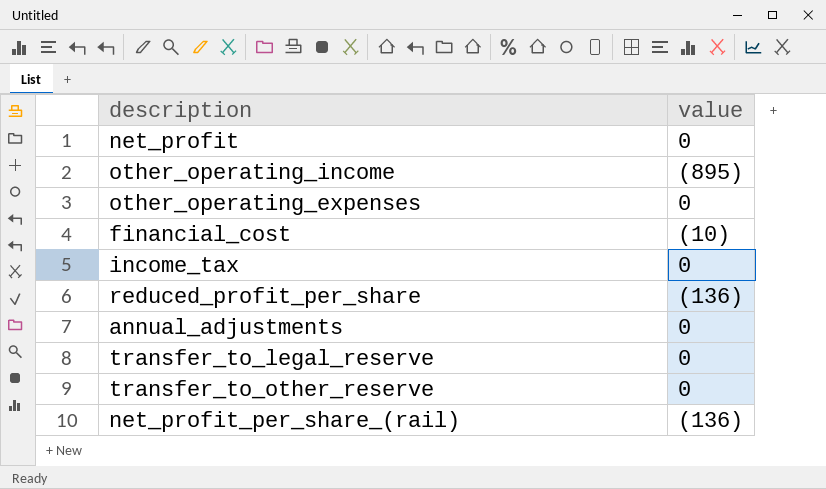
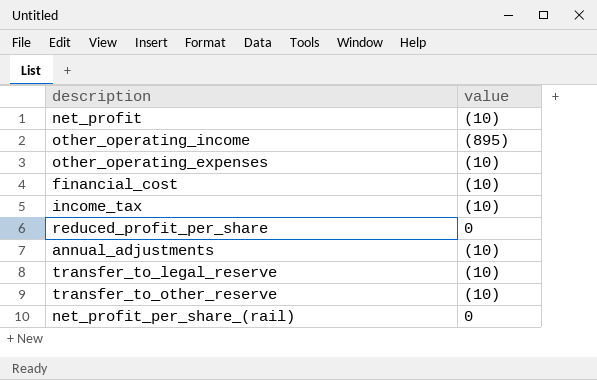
net_profit | value: 0 -> (10)
other_operating_expenses | value: 0 -> (10)
income_tax | value: 0 -> (10)
reduced_profit_per_share | value: (136) -> 0
annual_adjustments | value: 0 -> (10)
transfer_to_legal_reserve | value: 0 -> (10)
transfer_to_other_reserve | value: 0 -> (10)
net_profit_per_share_(rail) | value: (136) -> 0

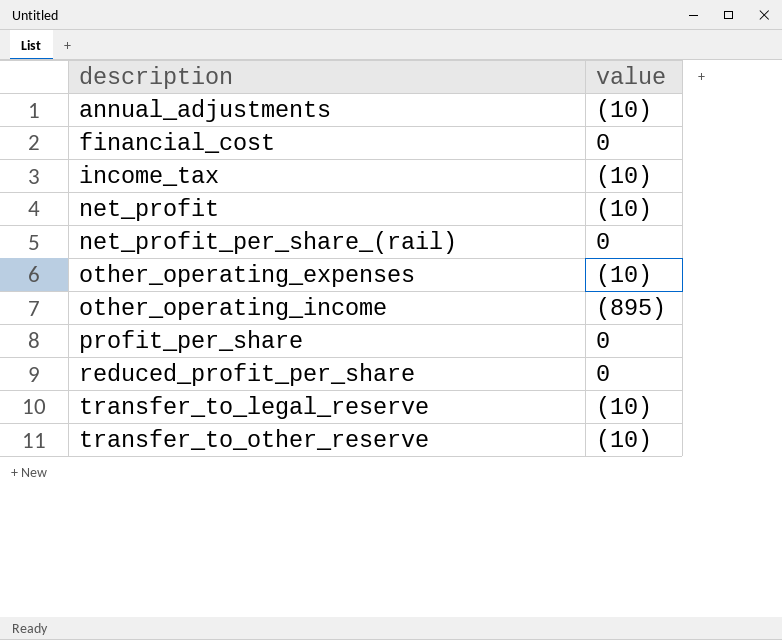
row order: none -> description ascending
financial_cost | value: (10) -> 0
row profit_per_share: none -> 0

